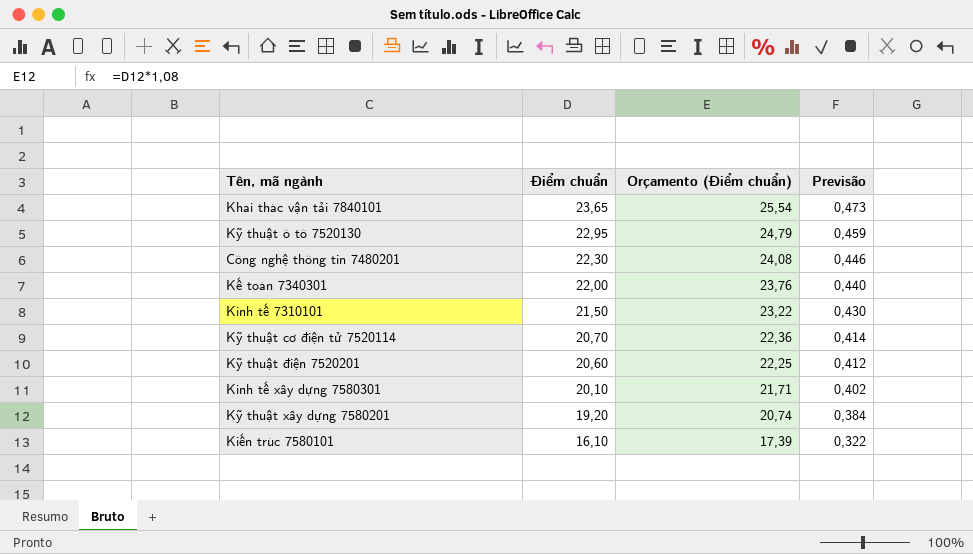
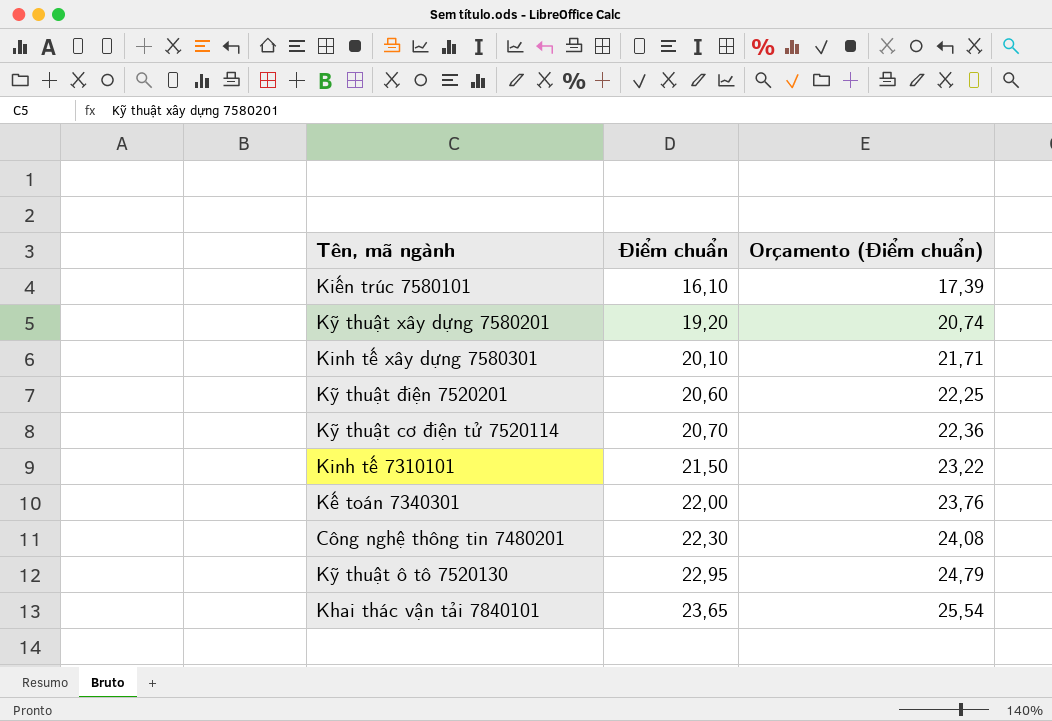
row order: Điểm chuẩn descending -> Điểm chuẩn ascending
column Previsão | formula: [Điểm chuẩn] * 0,02 -> none

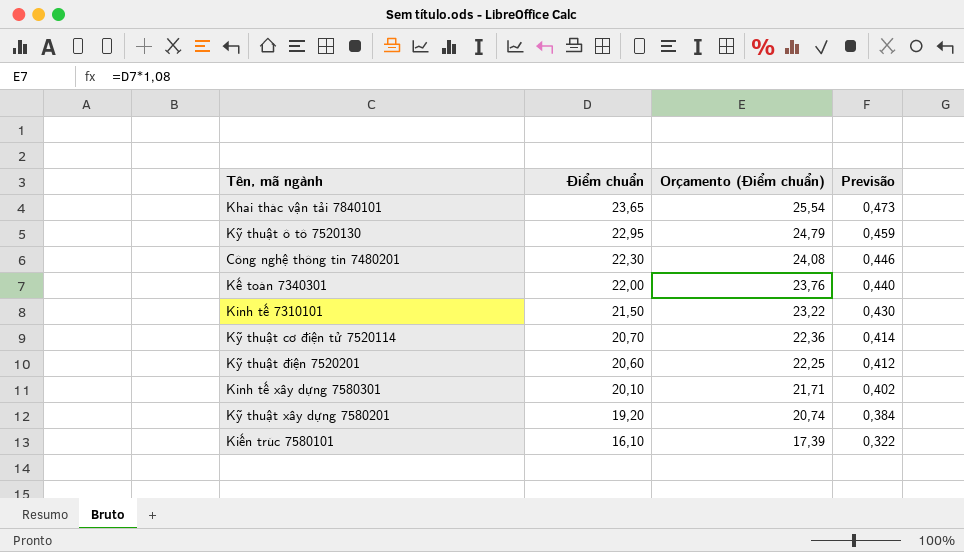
row order: Điểm chuẩn ascending -> Điểm chuẩn descending
column Previsão | formula: none -> [Điểm chuẩn] * 0,02

